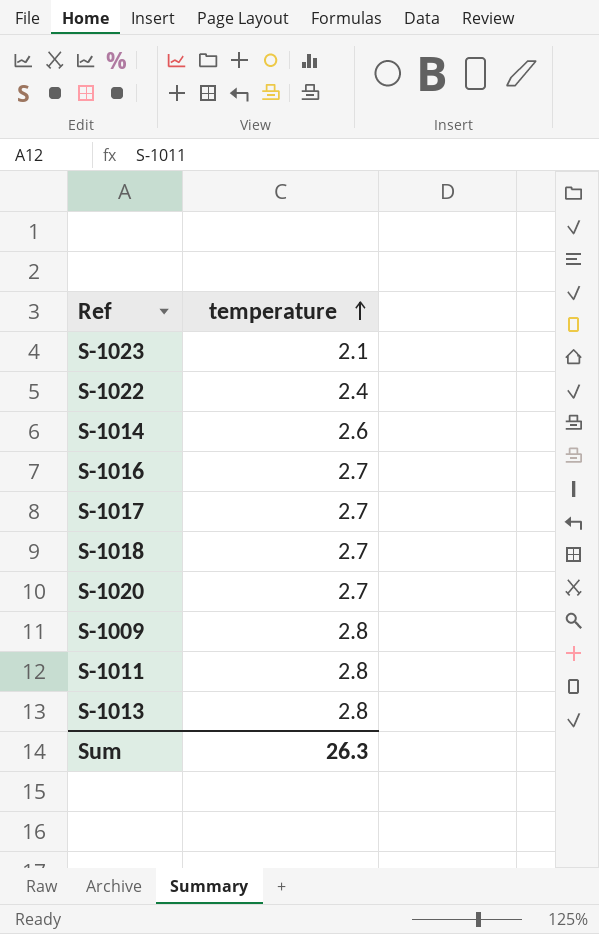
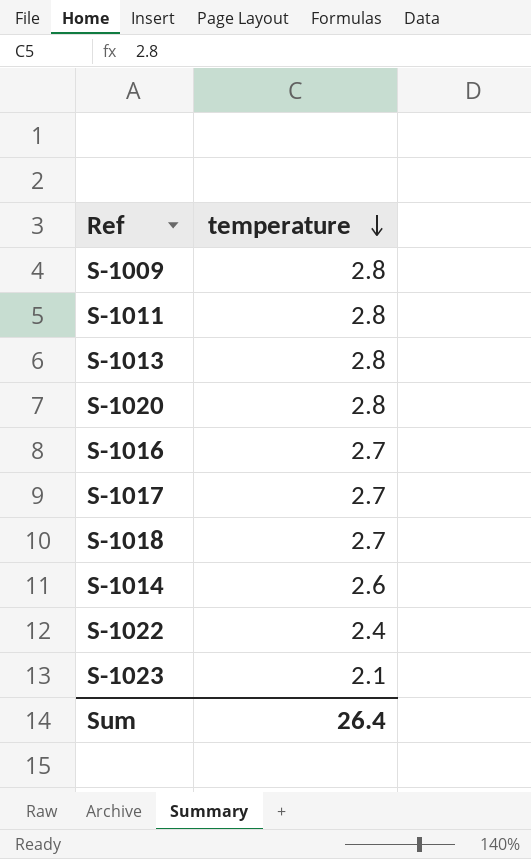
row order: temperature ascending -> temperature descending
S-1020 | temperature: 2.7 -> 2.8
Sum | temperature: 26.3 -> 26.4

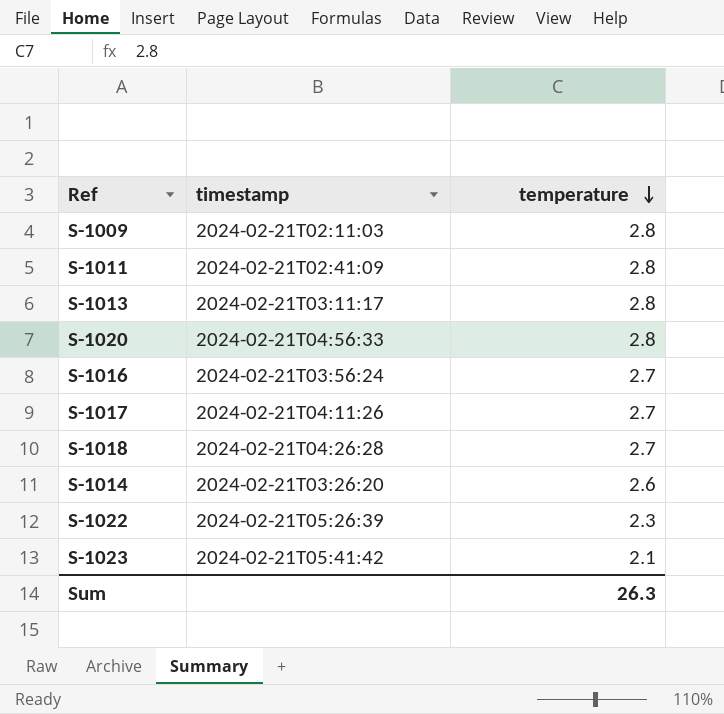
column timestamp | position: none -> 2
S-1022 | temperature: 2.4 -> 2.3
Sum | temperature: 26.4 -> 26.3

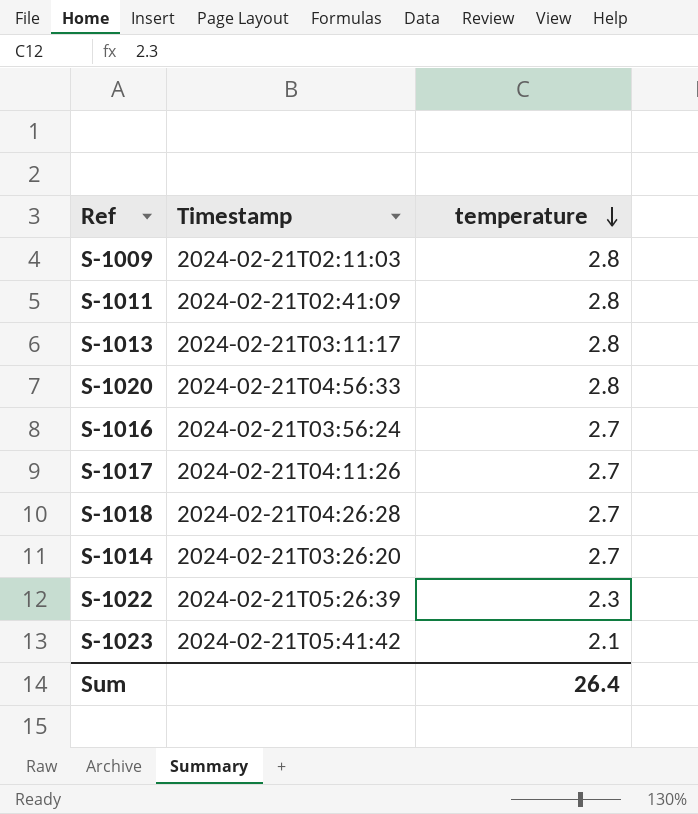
column name: timestamp -> Timestamp
S-1014 | temperature: 2.6 -> 2.7
Sum | temperature: 26.3 -> 26.4

